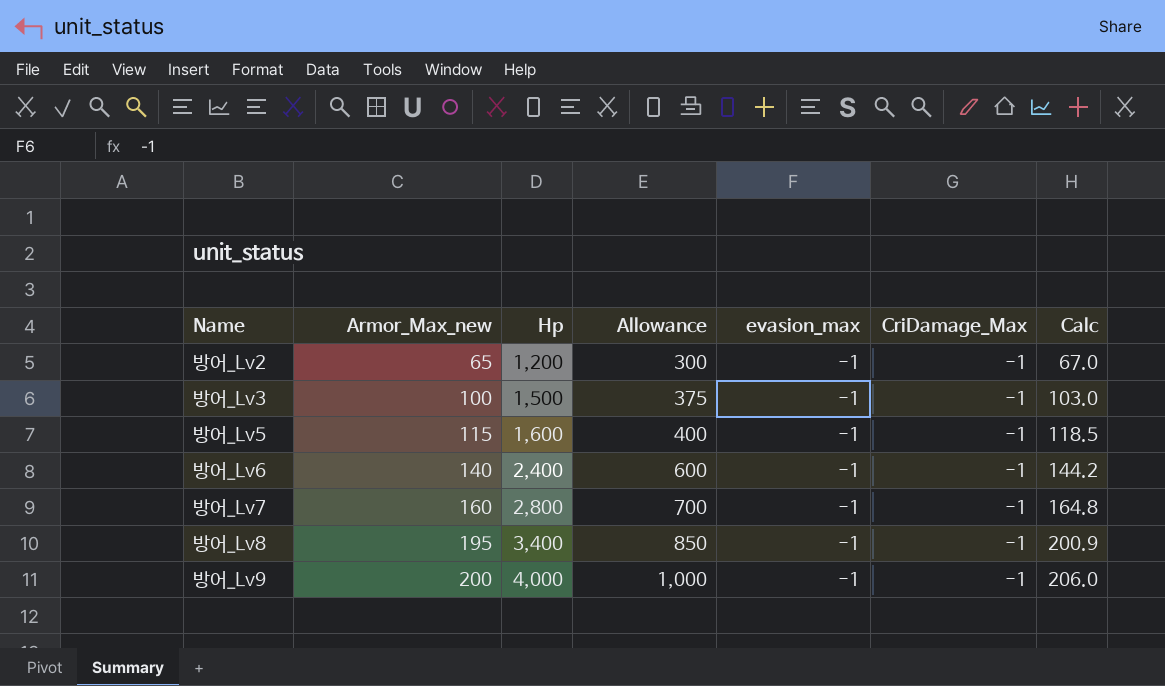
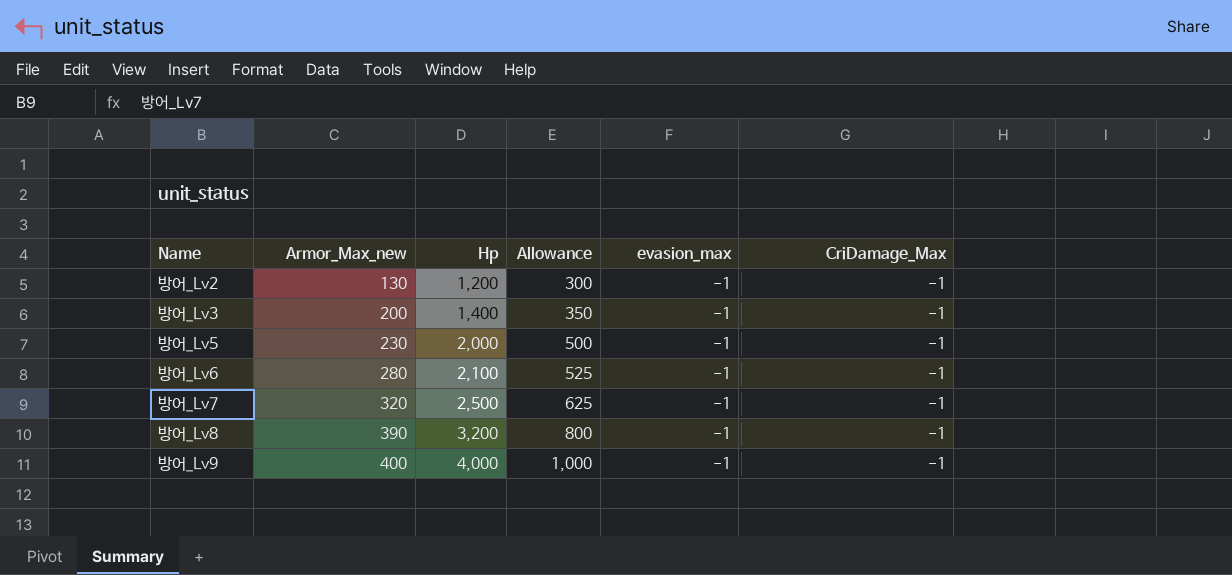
column Calc | formula: [Armor_Max_new] * 1.03 -> none
방어_Lv2 | Armor_Max_new: 65 -> 130
방어_Lv3 | Armor_Max_new: 100 -> 200
방어_Lv3 | Hp: 1,500 -> 1,400
방어_Lv3 | Allowance: 375 -> 350
방어_Lv5 | Armor_Max_new: 115 -> 230
방어_Lv5 | Hp: 1,600 -> 2,000
방어_Lv5 | Allowance: 400 -> 500
방어_Lv6 | Armor_Max_new: 140 -> 280
방어_Lv6 | Hp: 2,400 -> 2,100
방어_Lv6 | Allowance: 600 -> 525
방어_Lv7 | Armor_Max_new: 160 -> 320
방어_Lv7 | Hp: 2,800 -> 2,500
방어_Lv7 | Allowance: 700 -> 625
방어_Lv8 | Armor_Max_new: 195 -> 390
방어_Lv8 | Hp: 3,400 -> 3,200
방어_Lv8 | Allowance: 850 -> 800
방어_Lv9 | Armor_Max_new: 200 -> 400

